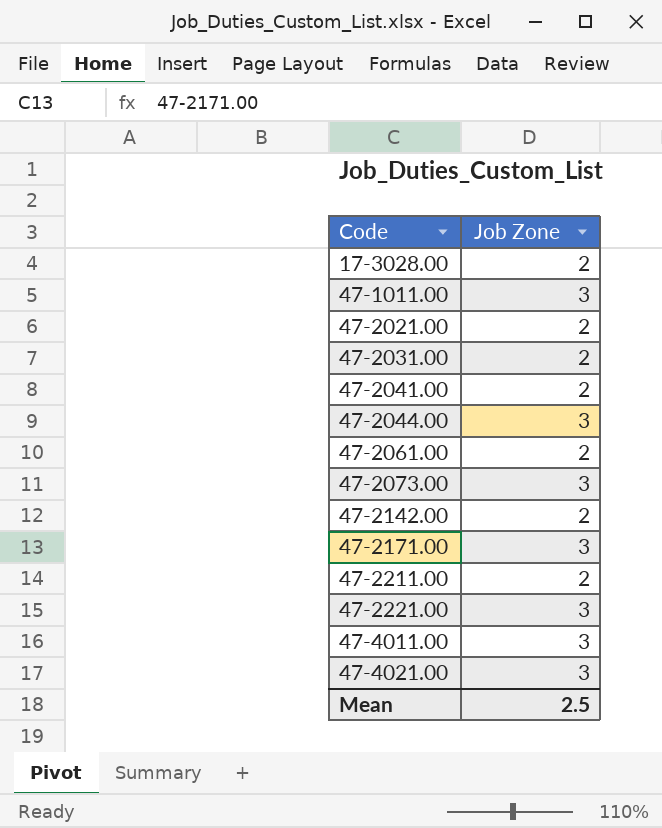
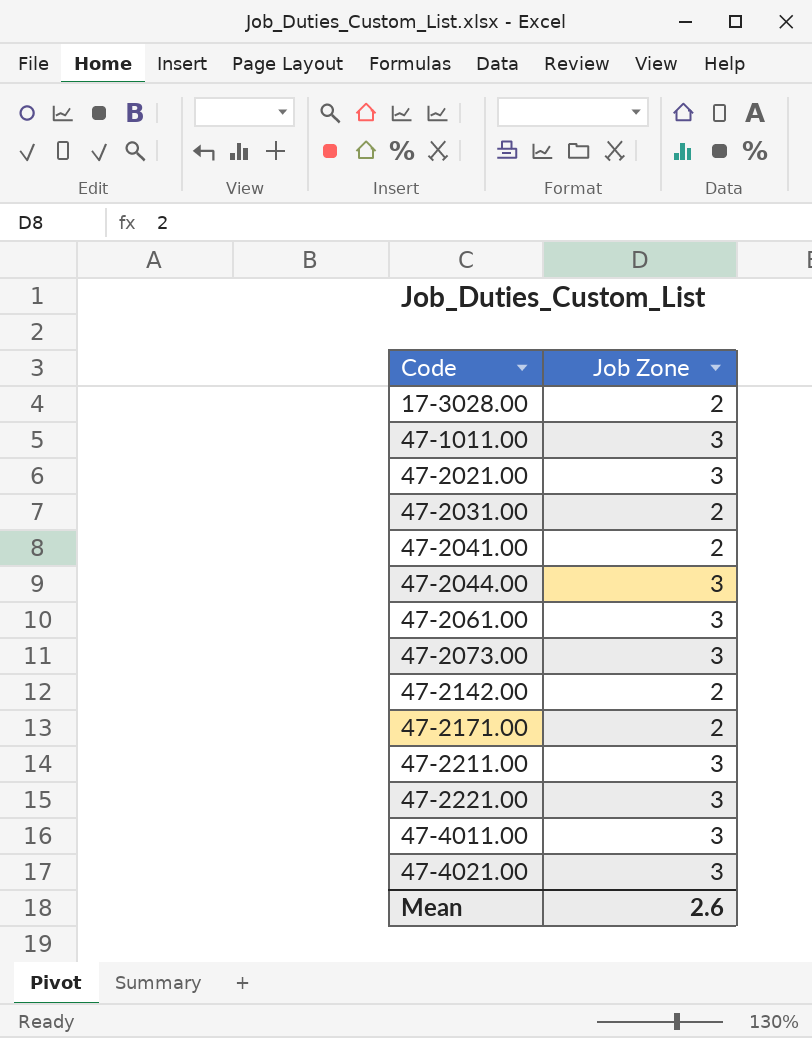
47-2021.00 | Job Zone: 2 -> 3
47-2061.00 | Job Zone: 2 -> 3
47-2171.00 | Job Zone: 3 -> 2
47-2211.00 | Job Zone: 2 -> 3
Mean | Job Zone: 2.5 -> 2.6

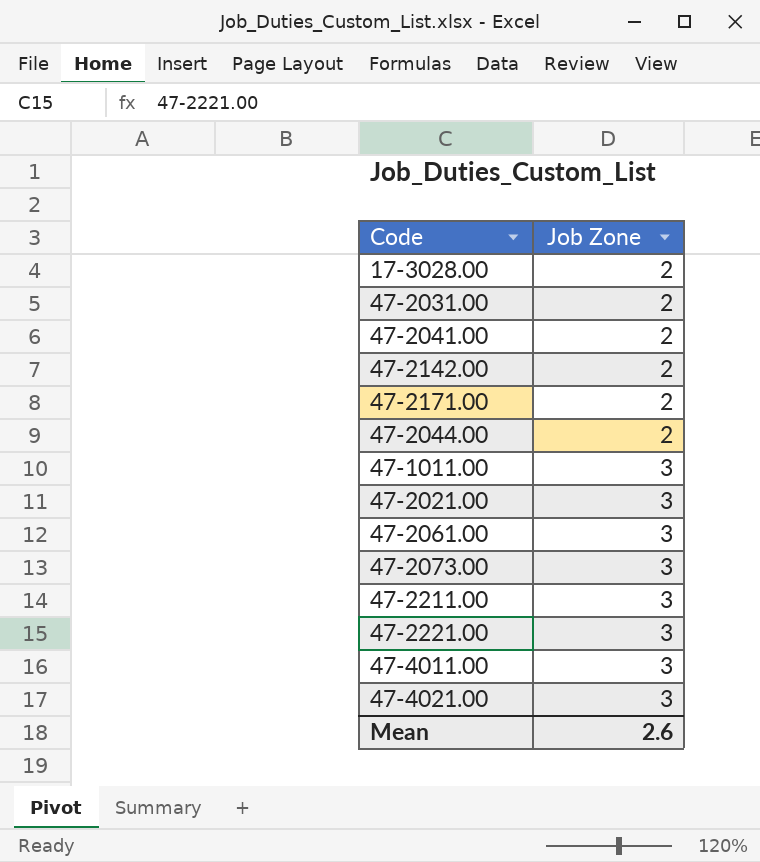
row order: Code ascending -> Job Zone ascending
47-2044.00 | Job Zone: 3 -> 2

